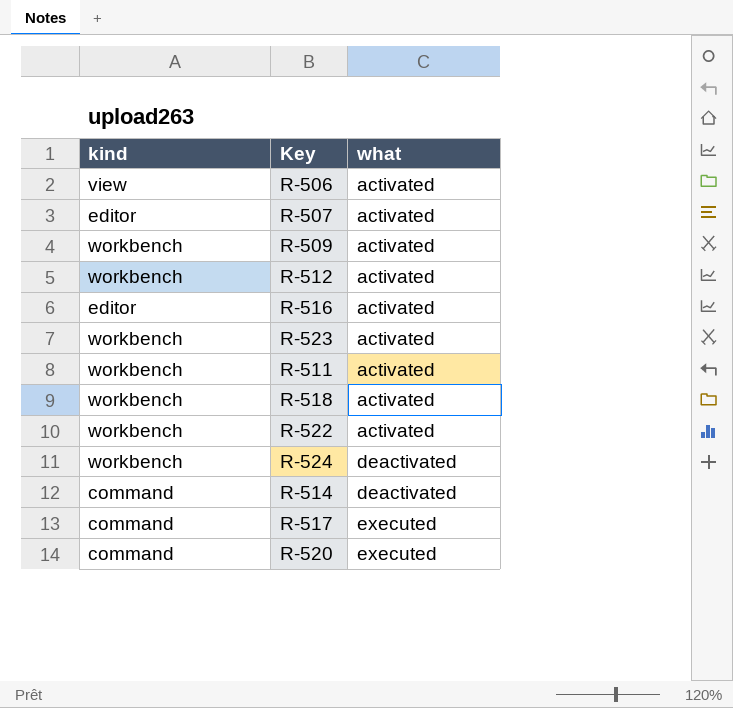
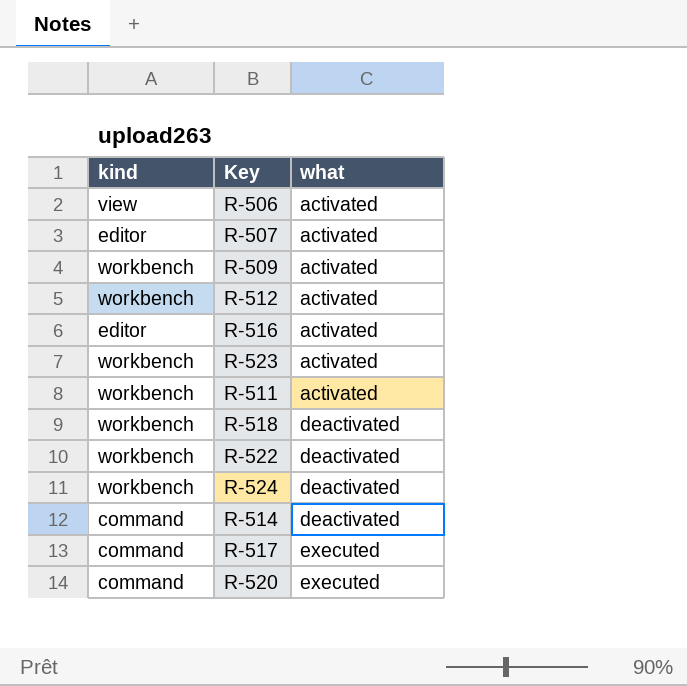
R-518 | what: activated -> deactivated
R-522 | what: activated -> deactivated

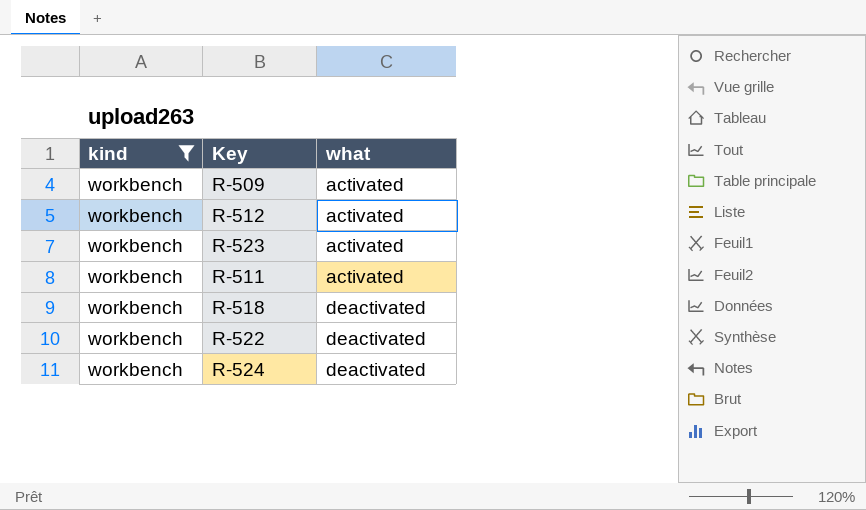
filter: none -> kind = workbench

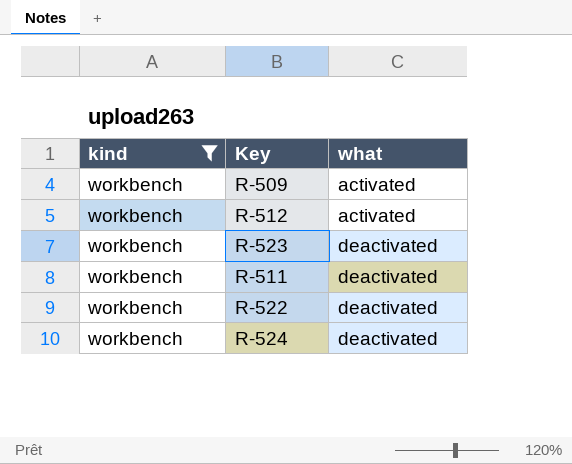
row R-518: workbench | deactivated -> none
R-523 | what: activated -> deactivated
R-511 | what: activated -> deactivated

